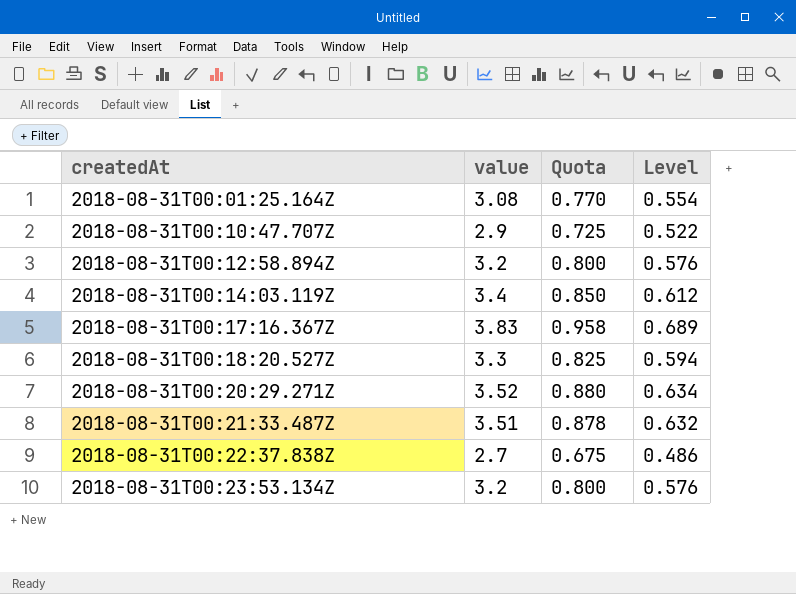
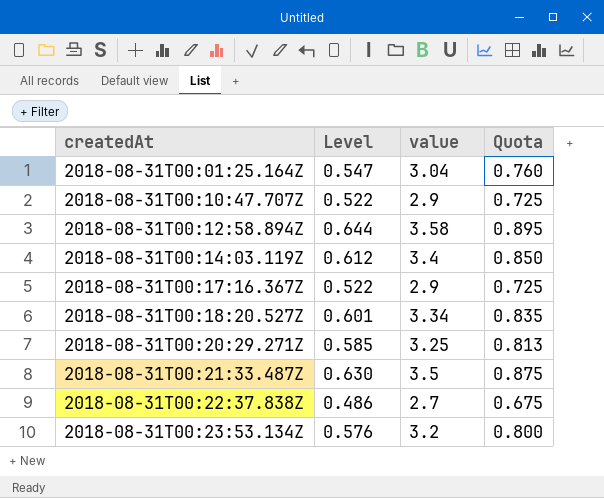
column Level | position: 4 -> 2
2018-08-31T00:01:25.164Z | Level: 0.554 -> 0.547
2018-08-31T00:01:25.164Z | value: 3.08 -> 3.04
2018-08-31T00:01:25.164Z | Quota: 0.770 -> 0.760
2018-08-31T00:12:58.894Z | Level: 0.576 -> 0.644
2018-08-31T00:12:58.894Z | value: 3.2 -> 3.58
2018-08-31T00:12:58.894Z | Quota: 0.800 -> 0.895
2018-08-31T00:17:16.367Z | Level: 0.689 -> 0.522
2018-08-31T00:17:16.367Z | value: 3.83 -> 2.9
2018-08-31T00:17:16.367Z | Quota: 0.958 -> 0.725
2018-08-31T00:18:20.527Z | Level: 0.594 -> 0.601
2018-08-31T00:18:20.527Z | value: 3.3 -> 3.34
2018-08-31T00:18:20.527Z | Quota: 0.825 -> 0.835
2018-08-31T00:20:29.271Z | Level: 0.634 -> 0.585
2018-08-31T00:20:29.271Z | value: 3.52 -> 3.25
2018-08-31T00:20:29.271Z | Quota: 0.880 -> 0.813
2018-08-31T00:21:33.487Z | Level: 0.632 -> 0.630
2018-08-31T00:21:33.487Z | value: 3.51 -> 3.5
2018-08-31T00:21:33.487Z | Quota: 0.878 -> 0.875

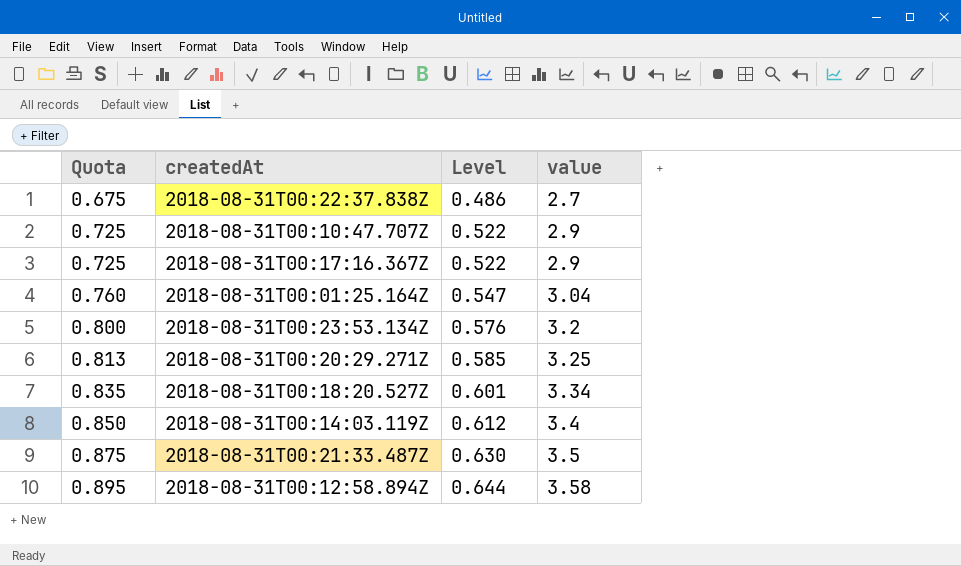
row order: createdAt ascending -> Quota ascending
column Quota | position: 4 -> 1

